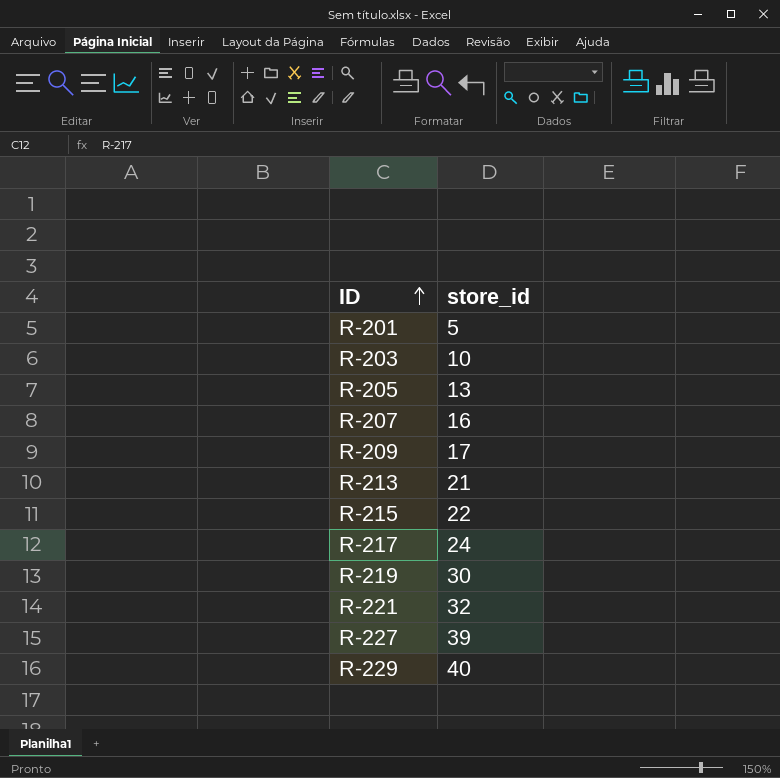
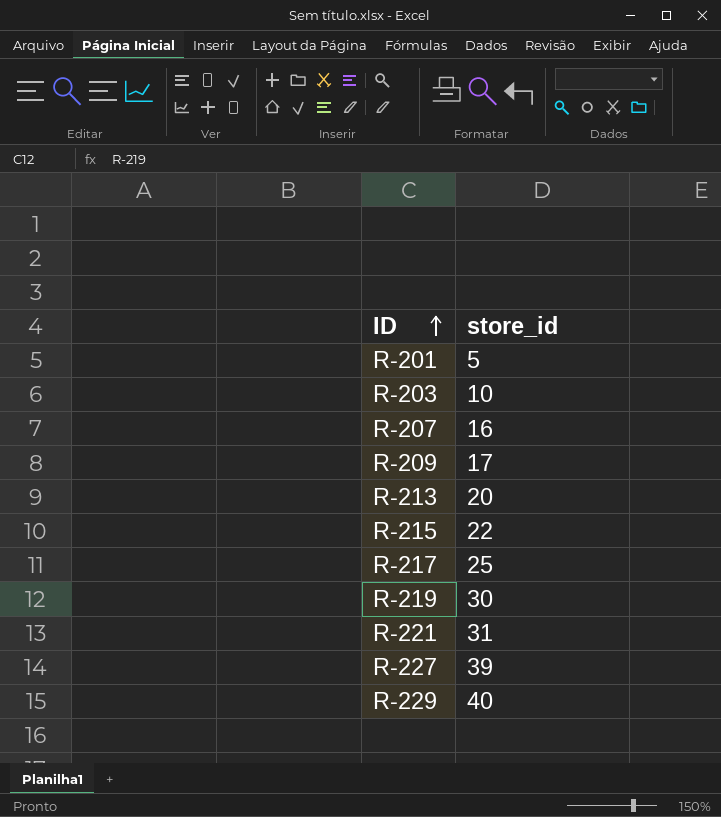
row R-205: 13 -> none
R-213 | store_id: 21 -> 20
R-217 | store_id: 24 -> 25
R-221 | store_id: 32 -> 31

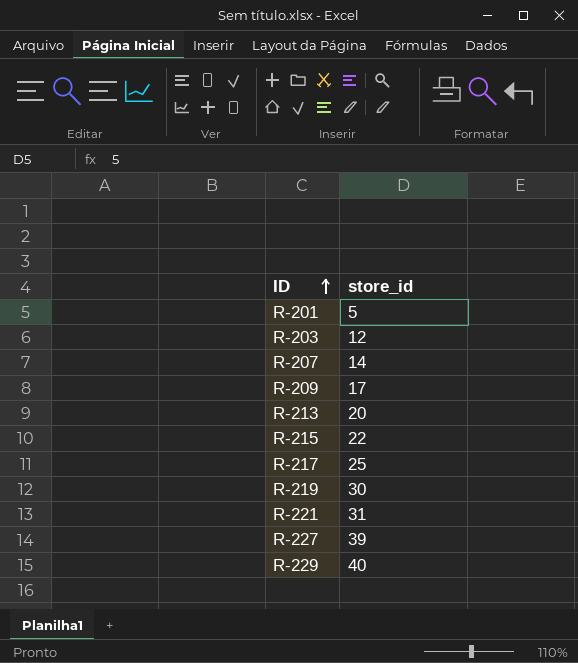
R-203 | store_id: 10 -> 12
R-207 | store_id: 16 -> 14

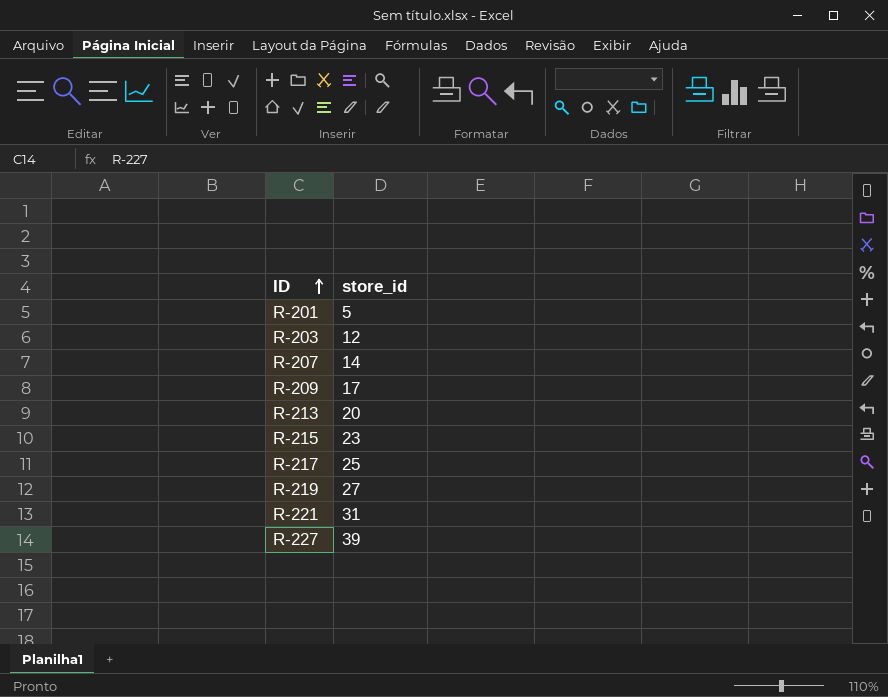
row R-229: 40 -> none
R-215 | store_id: 22 -> 23
R-219 | store_id: 30 -> 27

